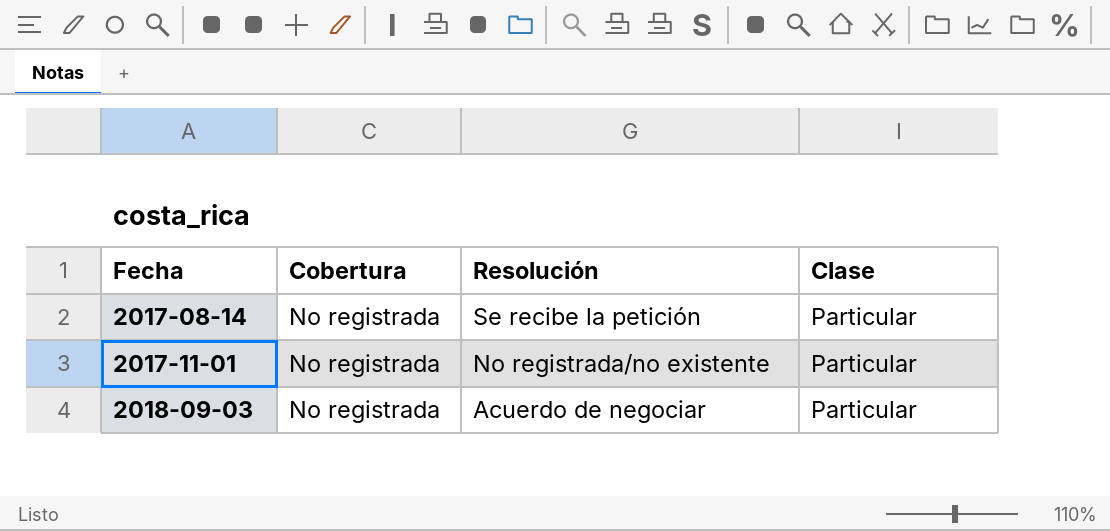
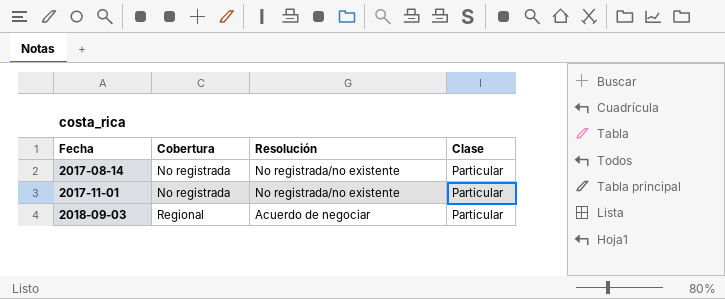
2017-08-14 | Resolución: Se recibe la petición -> No registrada/no existente
2018-09-03 | Cobertura: No registrada -> Regional

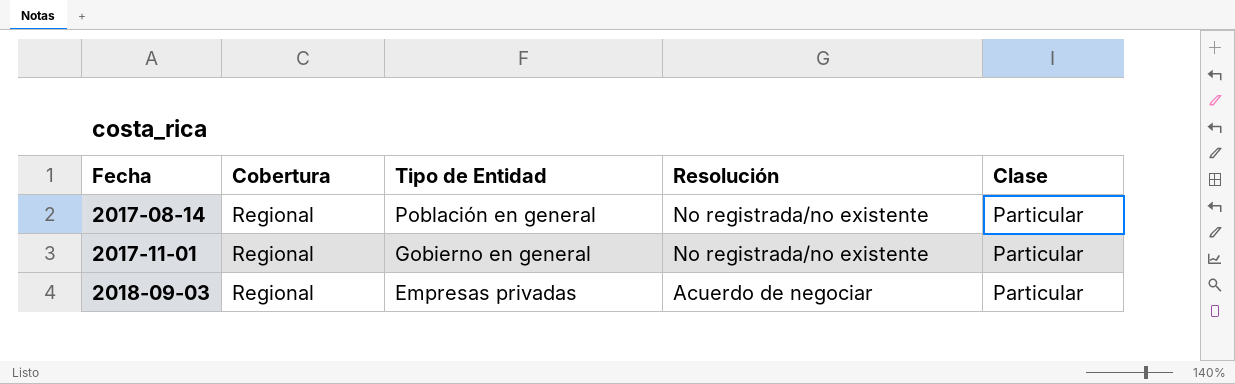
column Tipo de Entidad | position: none -> 3
2017-08-14 | Cobertura: No registrada -> Regional
2017-11-01 | Cobertura: No registrada -> Regional

